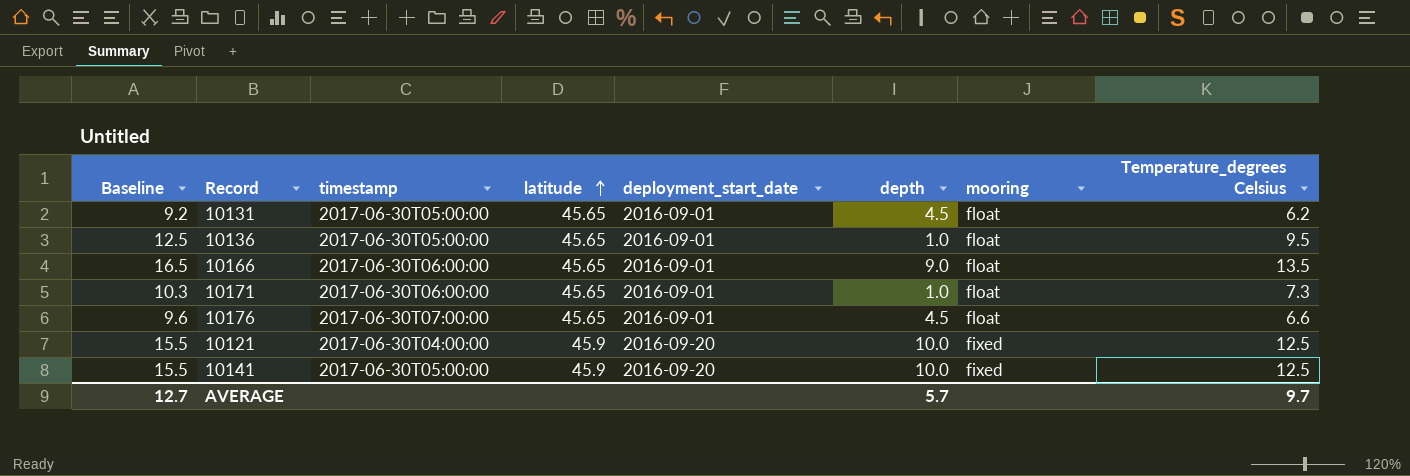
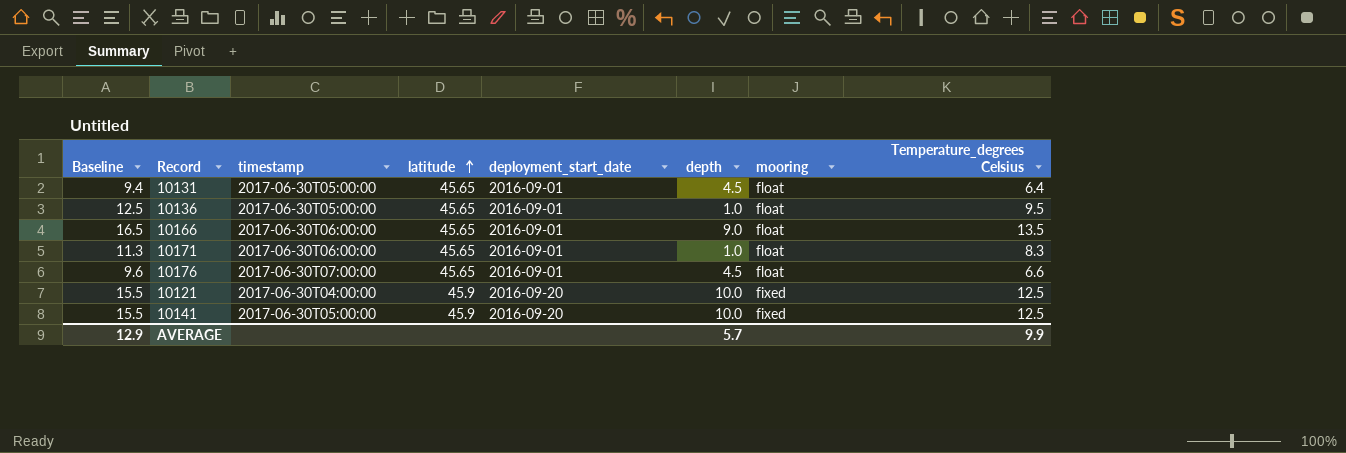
10131 | Baseline: 9.2 -> 9.4
10131 | Temperature_degrees Celsius: 6.2 -> 6.4
10171 | Baseline: 10.3 -> 11.3
10171 | Temperature_degrees Celsius: 7.3 -> 8.3
AVERAGE | Baseline: 12.7 -> 12.9
AVERAGE | Temperature_degrees Celsius: 9.7 -> 9.9

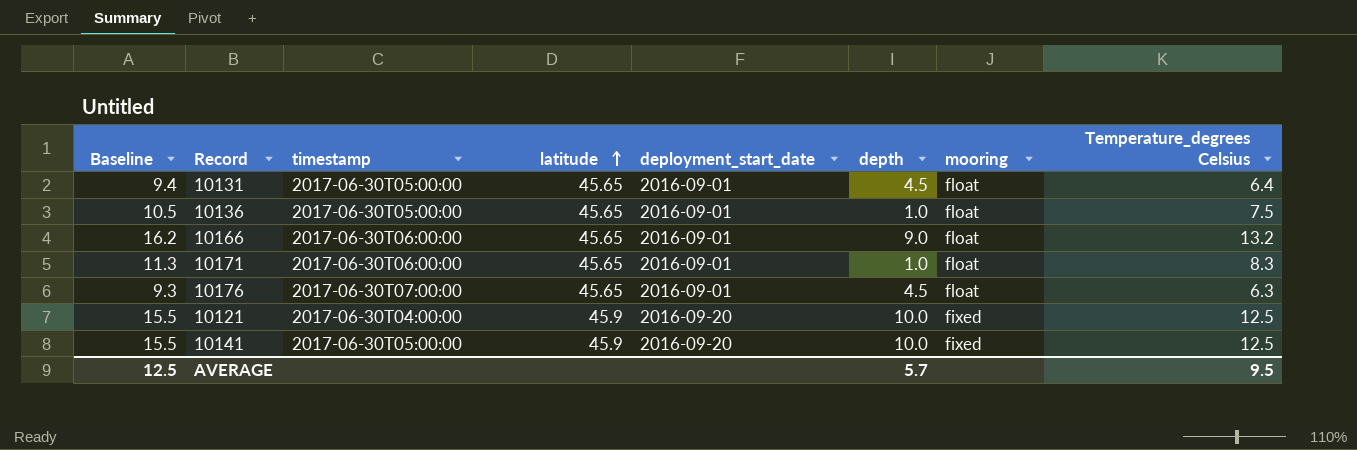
10136 | Baseline: 12.5 -> 10.5
10136 | Temperature_degrees Celsius: 9.5 -> 7.5
10166 | Baseline: 16.5 -> 16.2
10166 | Temperature_degrees Celsius: 13.5 -> 13.2
10176 | Baseline: 9.6 -> 9.3
10176 | Temperature_degrees Celsius: 6.6 -> 6.3
AVERAGE | Baseline: 12.9 -> 12.5
AVERAGE | Temperature_degrees Celsius: 9.9 -> 9.5

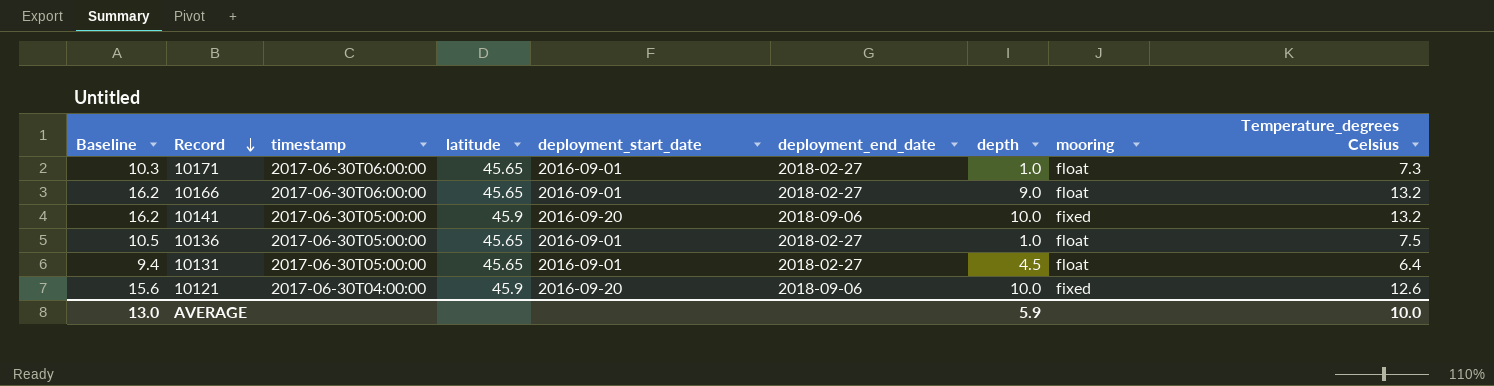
row order: latitude ascending -> Record descending
column deployment_end_date | position: none -> 6
row 10176: 9.3 | 2017-06-30T07:00:00 | 45.65 | 2016-09-01 | 4.5 | float | 6.3 -> none
10171 | Baseline: 11.3 -> 10.3
10171 | Temperature_degrees Celsius: 8.3 -> 7.3
10141 | Baseline: 15.5 -> 16.2
10141 | Temperature_degrees Celsius: 12.5 -> 13.2
10121 | Baseline: 15.5 -> 15.6
10121 | Temperature_degrees Celsius: 12.5 -> 12.6
AVERAGE | Baseline: 12.5 -> 13.0
AVERAGE | depth: 5.7 -> 5.9
AVERAGE | Temperature_degrees Celsius: 9.5 -> 10.0

